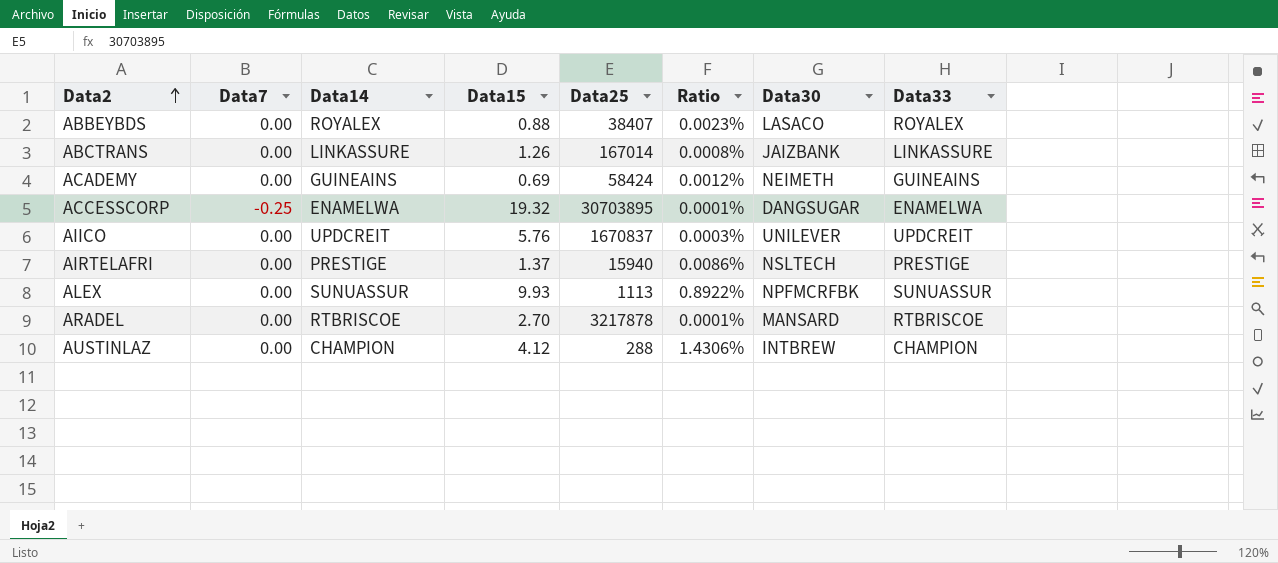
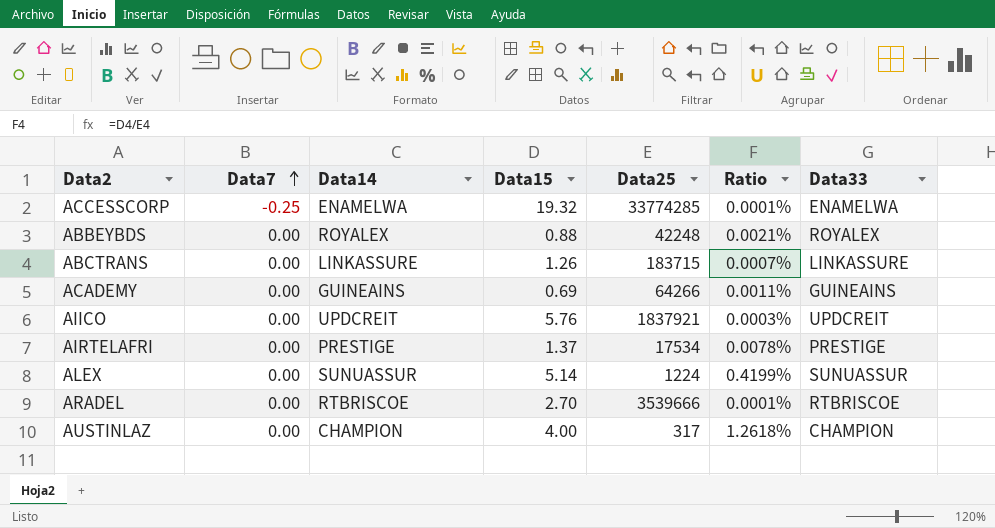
row order: Data2 ascending -> Data7 ascending
column Data30 | position: 7 -> none
ACCESSCORP | Data25: 30703895 -> 33774285
ABBEYBDS | Data25: 38407 -> 42248
ABBEYBDS | Ratio: 0.0023% -> 0.0021%
ABCTRANS | Data25: 167014 -> 183715
ABCTRANS | Ratio: 0.0008% -> 0.0007%
ACADEMY | Data25: 58424 -> 64266
ACADEMY | Ratio: 0.0012% -> 0.0011%
AIICO | Data25: 1670837 -> 1837921
AIRTELAFRI | Data25: 15940 -> 17534
AIRTELAFRI | Ratio: 0.0086% -> 0.0078%
ALEX | Data15: 9.93 -> 5.14
ALEX | Data25: 1113 -> 1224
ALEX | Ratio: 0.8922% -> 0.4199%
ARADEL | Data25: 3217878 -> 3539666
AUSTINLAZ | Data15: 4.12 -> 4.00
AUSTINLAZ | Data25: 288 -> 317
AUSTINLAZ | Ratio: 1.4306% -> 1.2618%

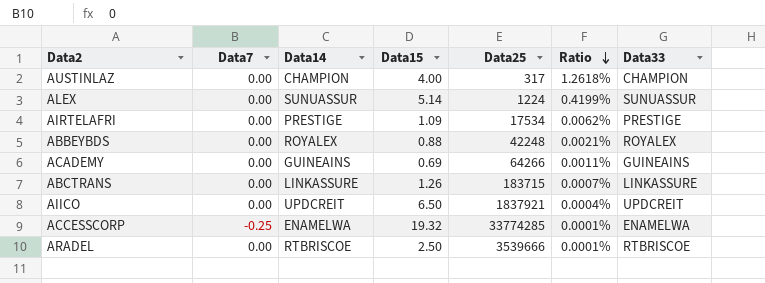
row order: Data7 ascending -> Ratio descending
AIRTELAFRI | Data15: 1.37 -> 1.09
AIRTELAFRI | Ratio: 0.0078% -> 0.0062%
AIICO | Data15: 5.76 -> 6.50
AIICO | Ratio: 0.0003% -> 0.0004%
ARADEL | Data15: 2.70 -> 2.50

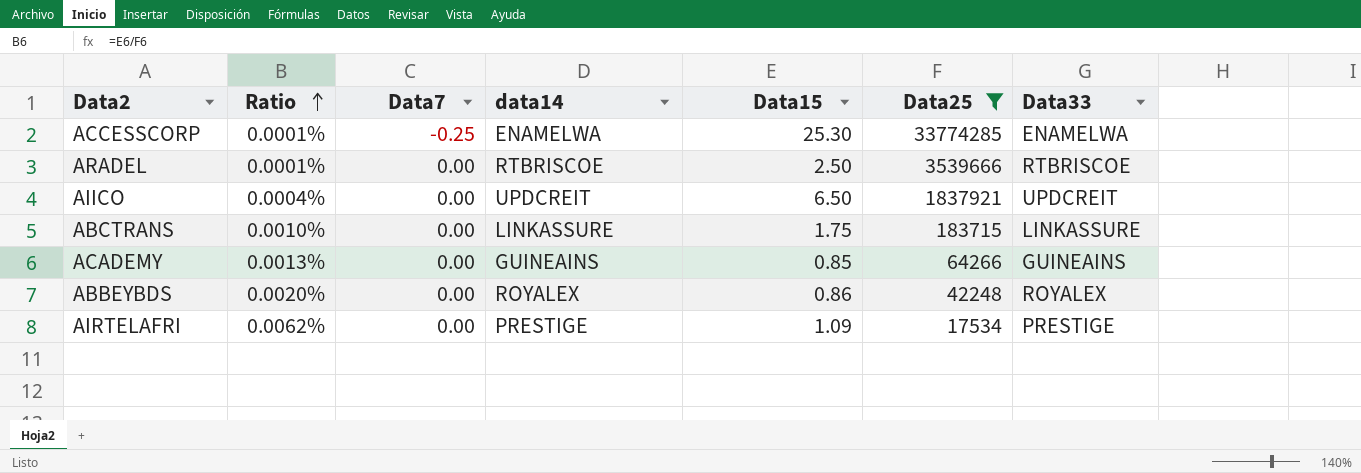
filter: none -> Data25 >= 17534
row order: Ratio descending -> Ratio ascending
column Ratio | position: 6 -> 2
column name: Data14 -> data14
ACCESSCORP | Data15: 19.32 -> 25.30
ABCTRANS | Ratio: 0.0007% -> 0.0010%
ABCTRANS | Data15: 1.26 -> 1.75
ACADEMY | Ratio: 0.0011% -> 0.0013%
ACADEMY | Data15: 0.69 -> 0.85
ABBEYBDS | Ratio: 0.0021% -> 0.0020%
ABBEYBDS | Data15: 0.88 -> 0.86

